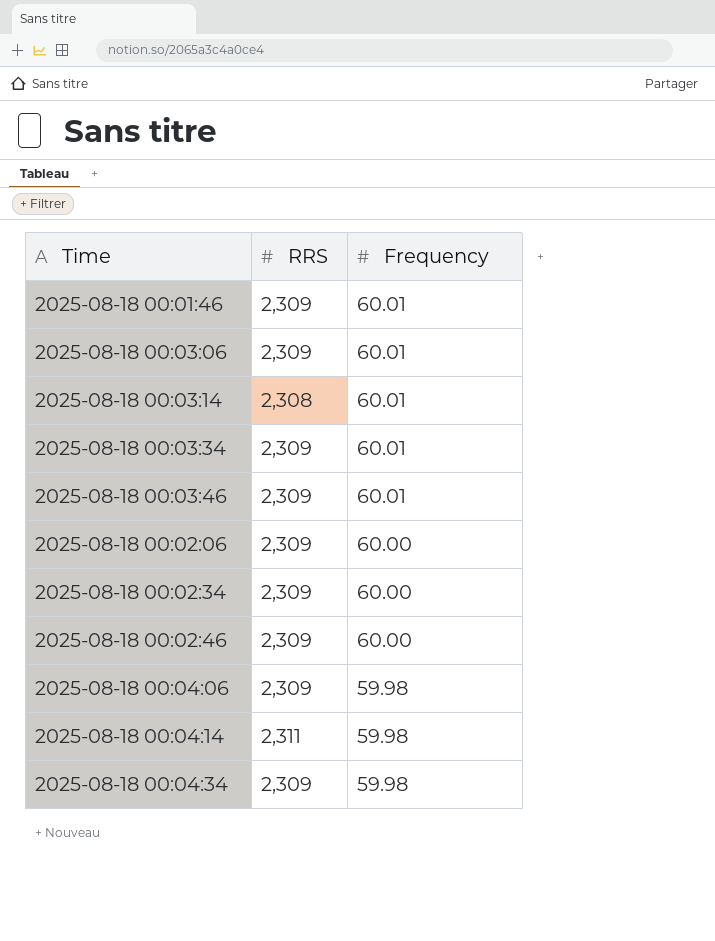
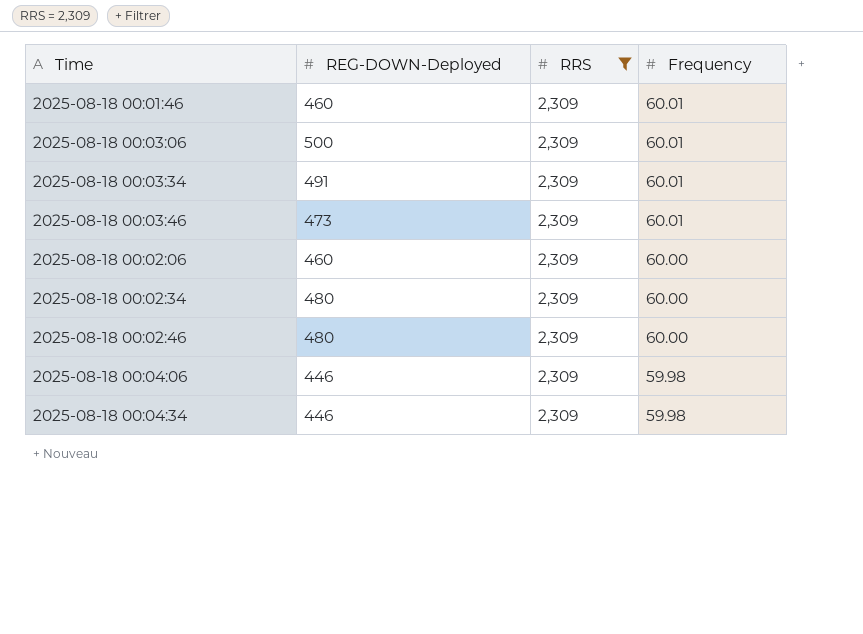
filter: none -> RRS = 2,309
column REG-DOWN-Deployed | position: none -> 2

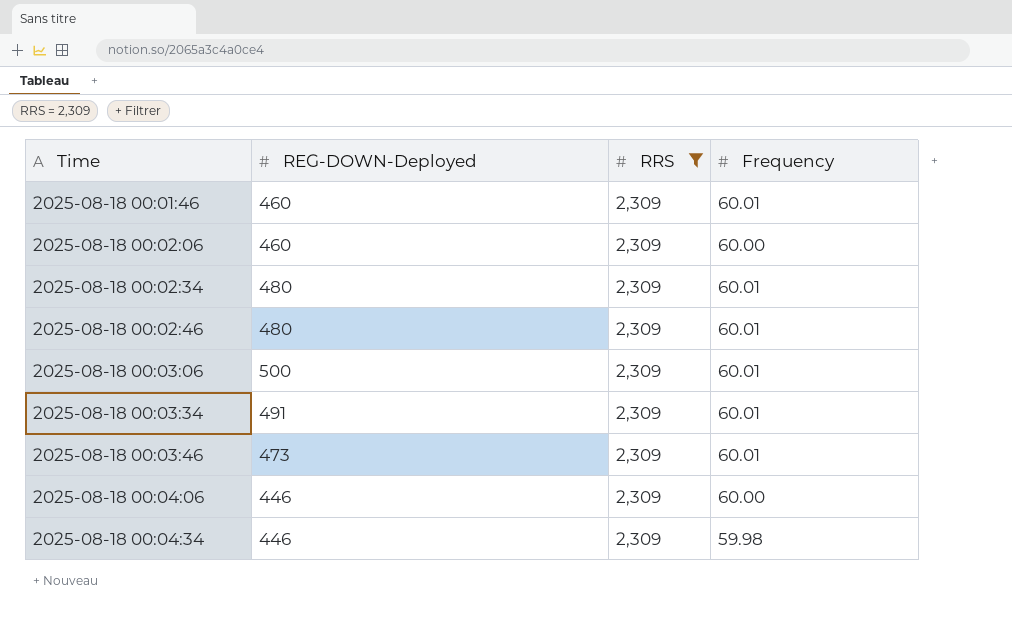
row order: Frequency descending -> Time ascending
2025-08-18 00:02:34 | Frequency: 60.00 -> 60.01
2025-08-18 00:02:46 | Frequency: 60.00 -> 60.01
2025-08-18 00:04:06 | Frequency: 59.98 -> 60.00

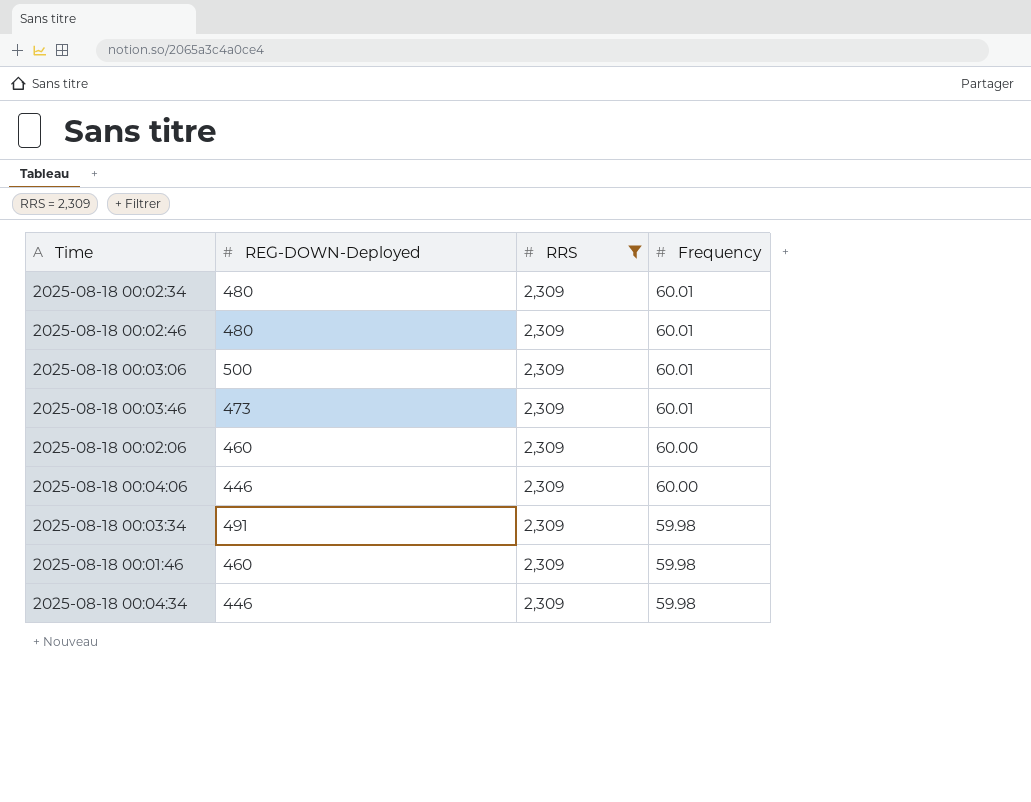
row order: Time ascending -> Frequency descending
2025-08-18 00:03:34 | Frequency: 60.01 -> 59.98
2025-08-18 00:01:46 | Frequency: 60.01 -> 59.98

